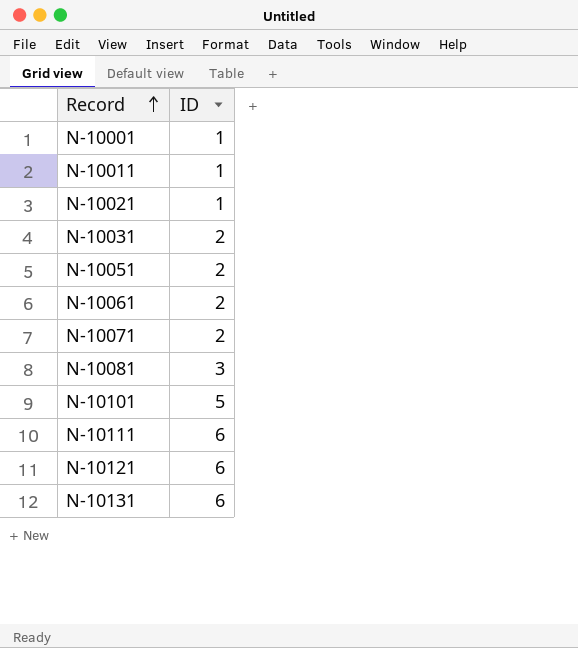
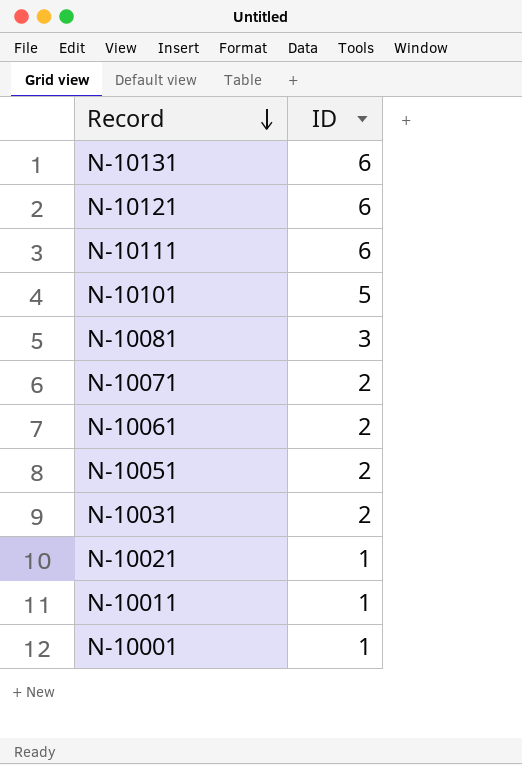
row order: Record ascending -> Record descending

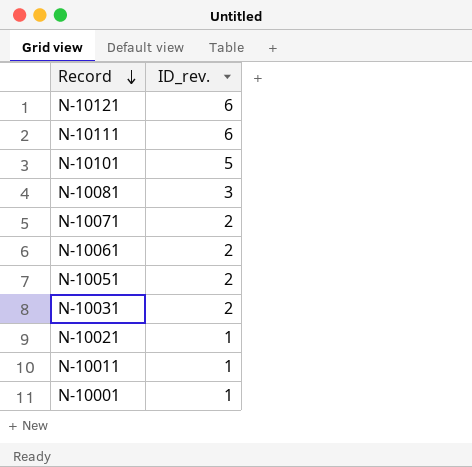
column name: ID -> ID_rev.
row N-10131: 6 -> none

